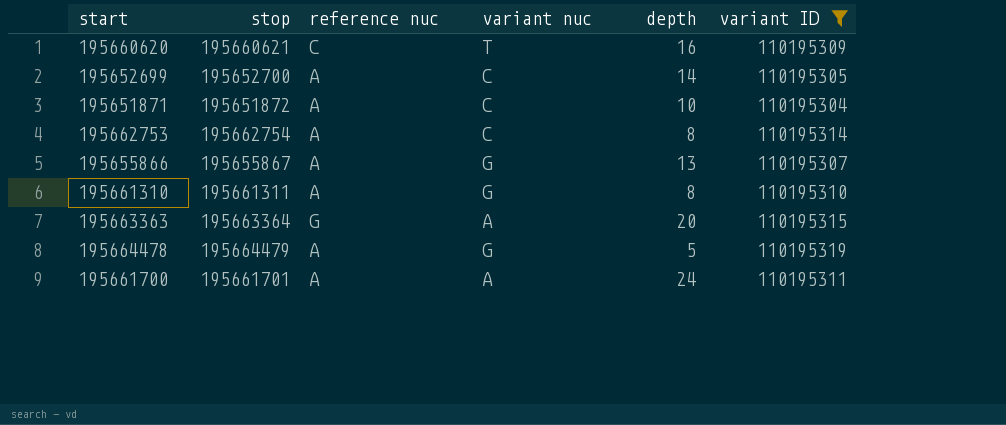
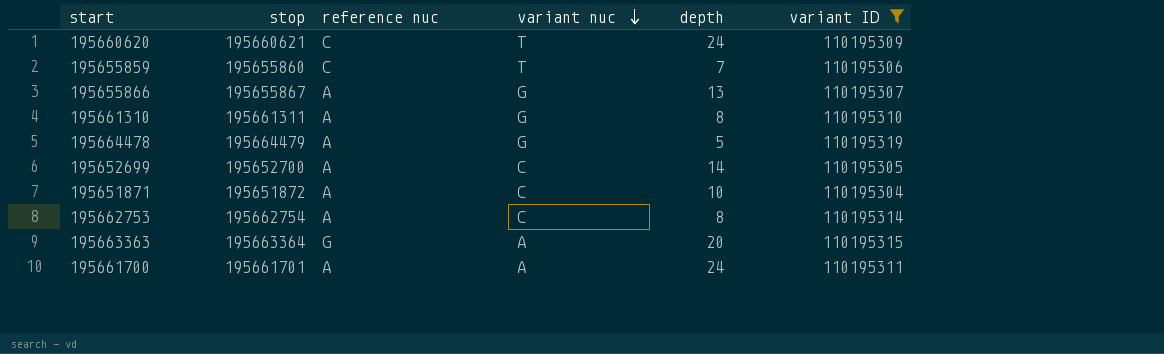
row order: none -> variant nuc descending
195660620 | depth: 16 -> 24
row 195655859: none -> 195655860 | C | T | 7 | 110195306

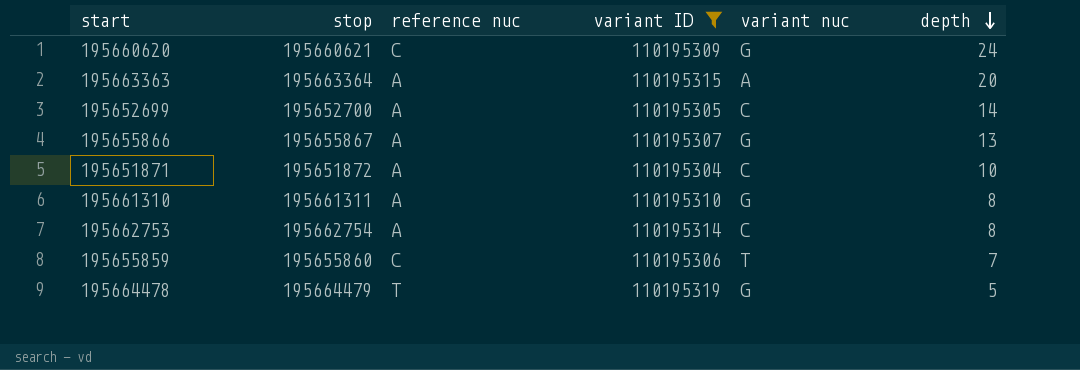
row order: variant nuc descending -> depth descending
column variant ID | position: 6 -> 4
row 195661700: 195661701 | A | A | 24 | 110195311 -> none
195660620 | variant nuc: T -> G
195663363 | reference nuc: G -> A
195664478 | reference nuc: A -> T

